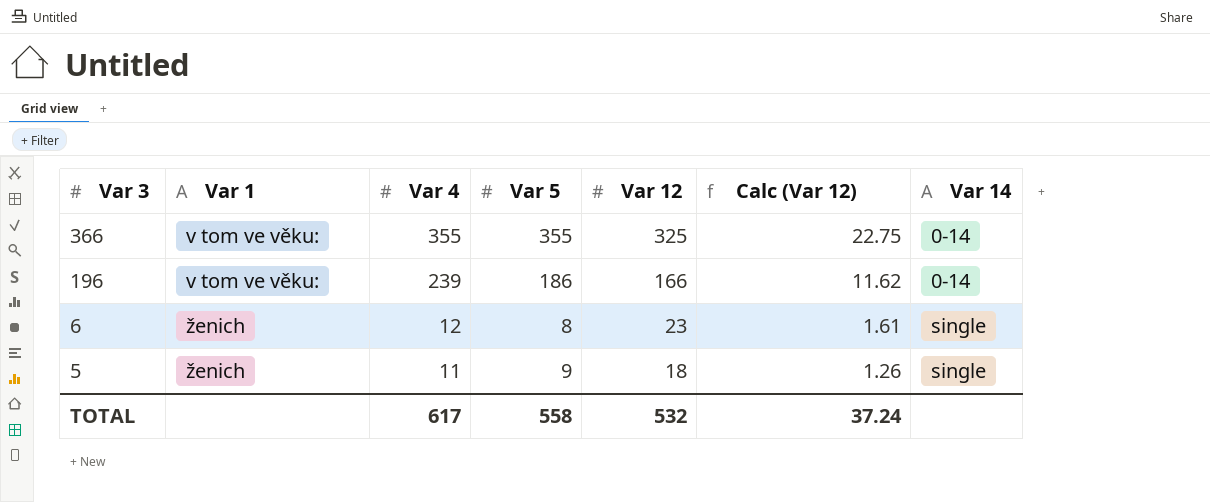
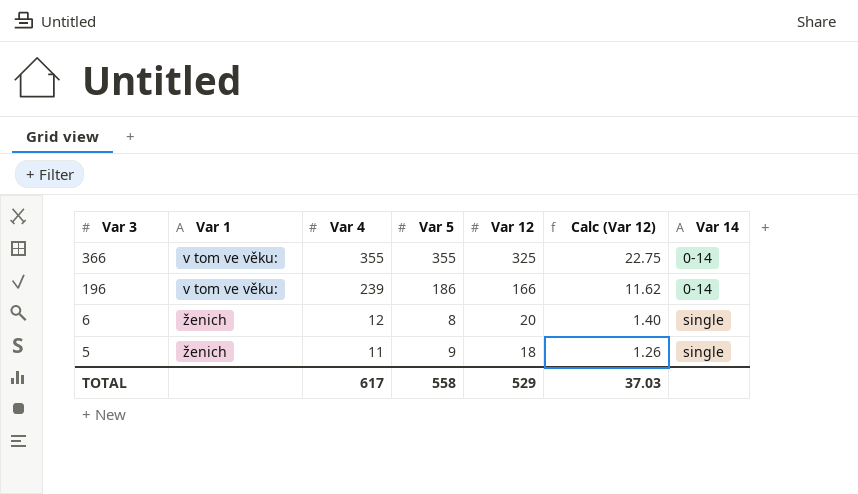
6 | Var 12: 23 -> 20
6 | Calc (Var 12): 1.61 -> 1.40
TOTAL | Var 12: 532 -> 529
TOTAL | Calc (Var 12): 37.24 -> 37.03

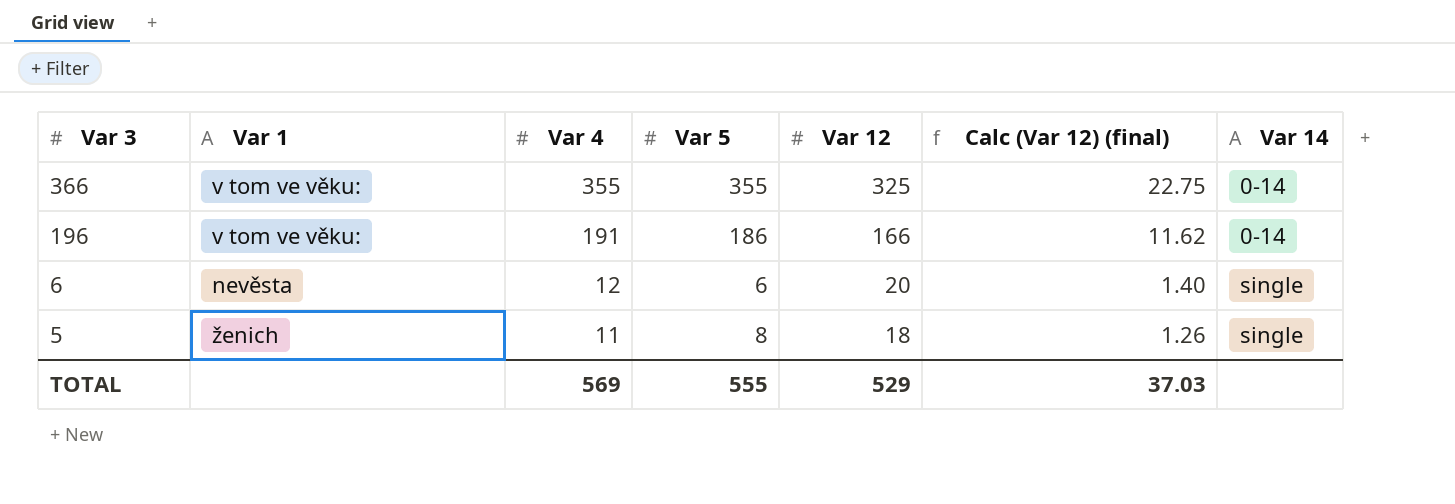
column name: Calc (Var 12) -> Calc (Var 12) (final)
196 | Var 4: 239 -> 191
6 | Var 1: ženich -> nevěsta
6 | Var 5: 8 -> 6
5 | Var 5: 9 -> 8
TOTAL | Var 4: 617 -> 569
TOTAL | Var 5: 558 -> 555

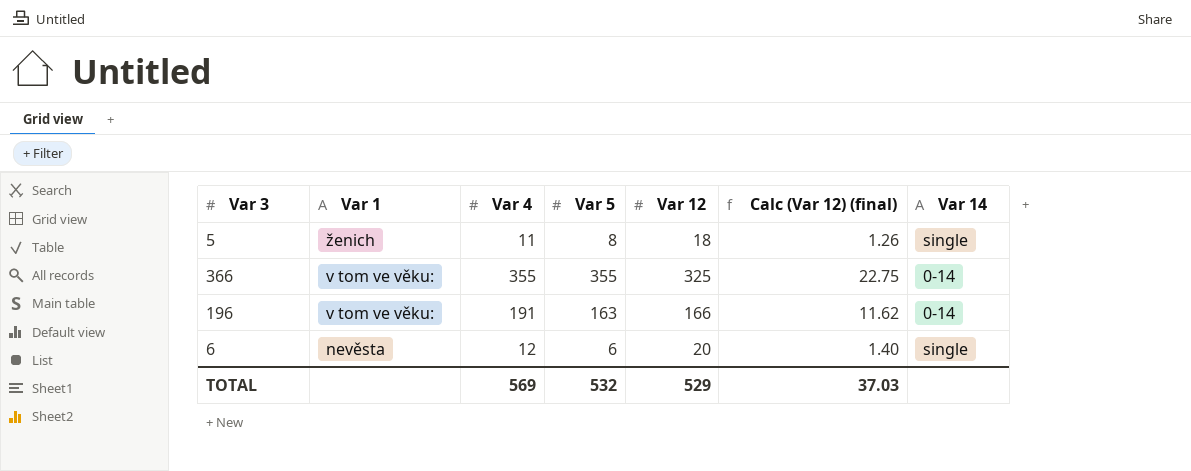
row order: Var 3 descending -> Var 1 descending
196 | Var 5: 186 -> 163
TOTAL | Var 5: 555 -> 532

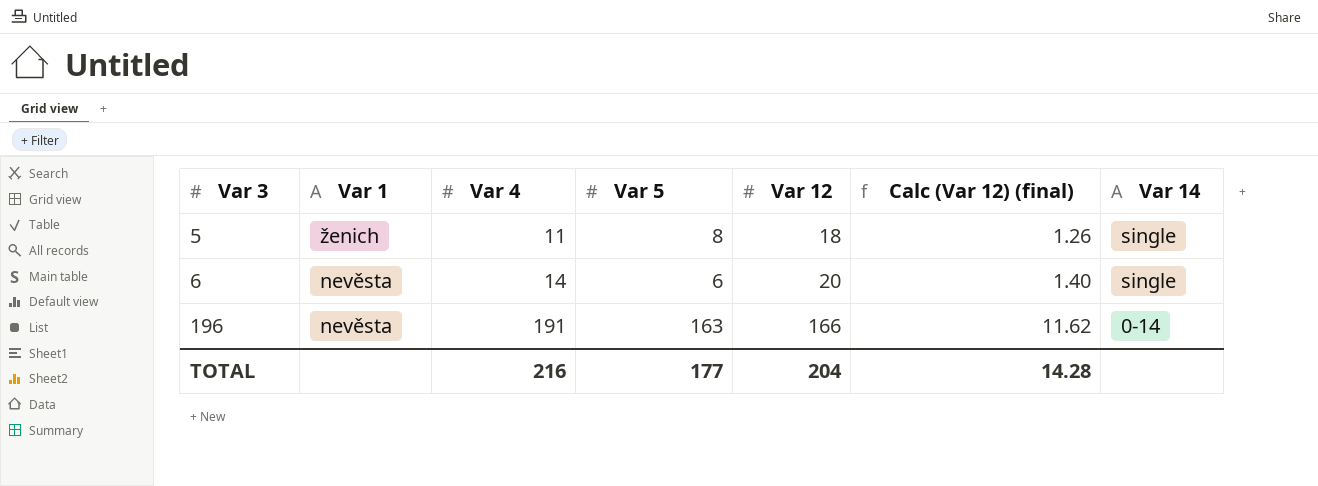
row order: Var 1 descending -> Var 3 ascending
row 366: v tom ve věku: | 355 | 355 | 325 | 22.75 | 0-14 -> none
6 | Var 4: 12 -> 14
196 | Var 1: v tom ve věku: -> nevěsta
TOTAL | Var 4: 569 -> 216
TOTAL | Var 5: 532 -> 177
TOTAL | Var 12: 529 -> 204
TOTAL | Calc (Var 12) (final): 37.03 -> 14.28

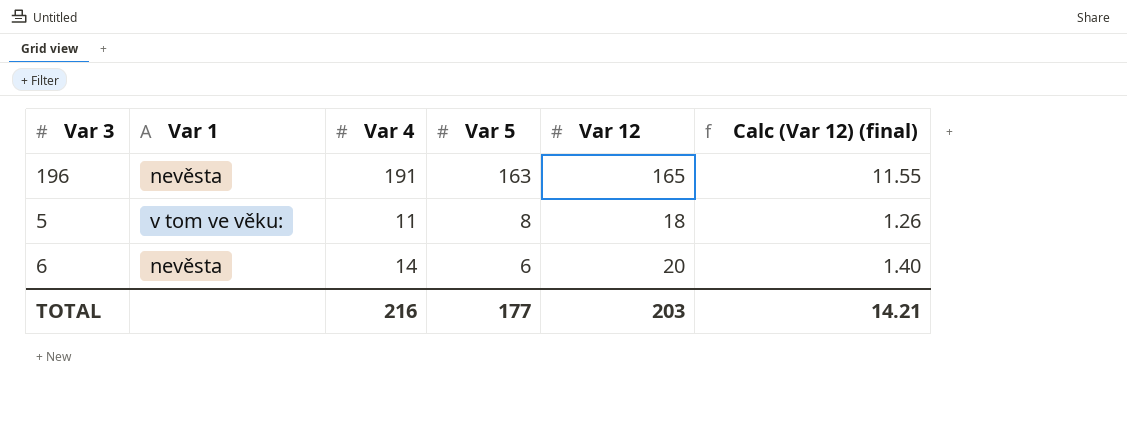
row order: Var 3 ascending -> Var 5 descending
column Var 14 | position: 7 -> none
196 | Var 12: 166 -> 165
196 | Calc (Var 12) (final): 11.62 -> 11.55
5 | Var 1: ženich -> v tom ve věku:
TOTAL | Var 12: 204 -> 203
TOTAL | Calc (Var 12) (final): 14.28 -> 14.21

